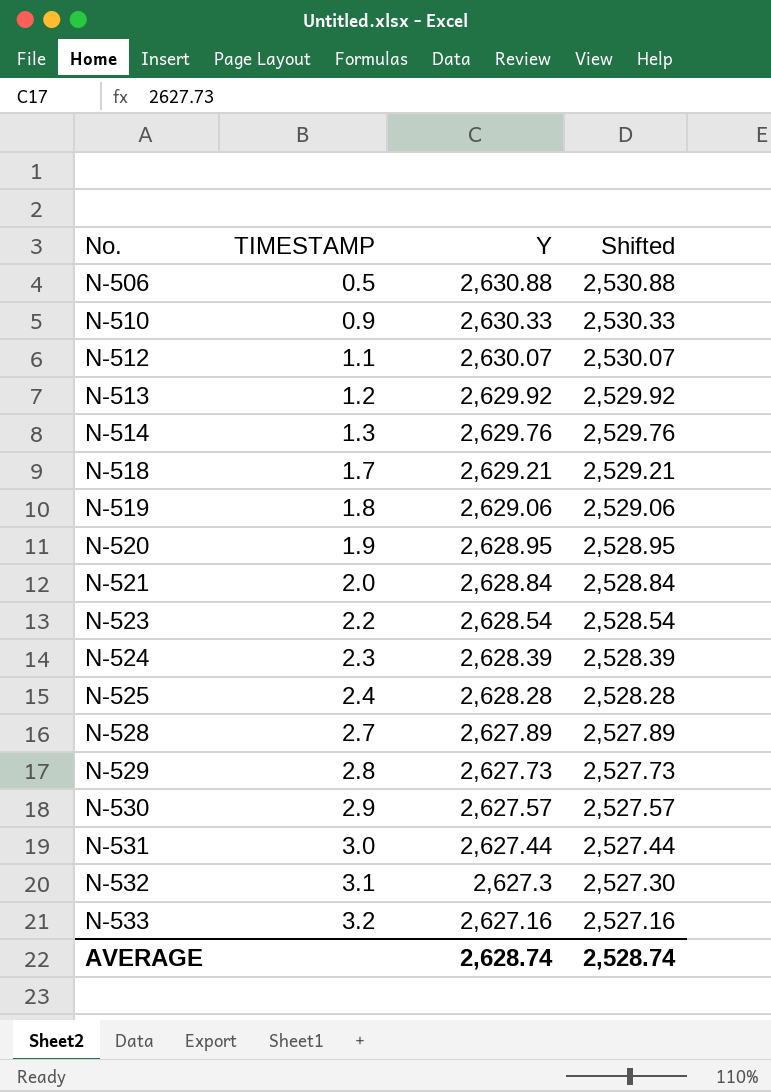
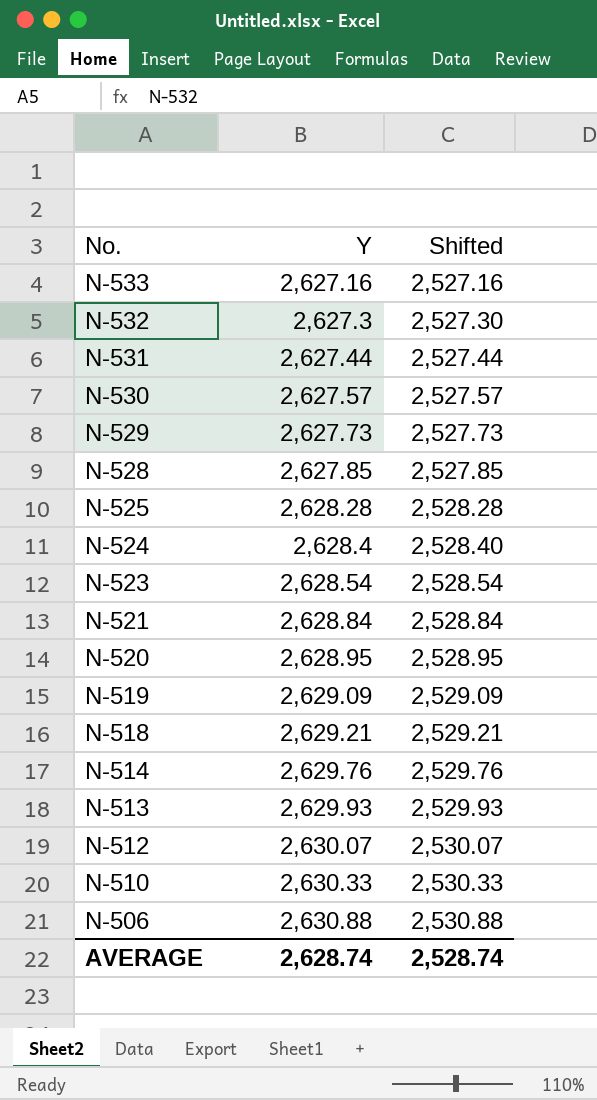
row order: No. ascending -> No. descending
column TIMESTAMP | position: 2 -> none
N-528 | Y: 2,627.89 -> 2,627.85
N-528 | Shifted: 2,527.89 -> 2,527.85
N-524 | Y: 2,628.39 -> 2,628.4
N-524 | Shifted: 2,528.39 -> 2,528.40
N-519 | Y: 2,629.06 -> 2,629.09
N-519 | Shifted: 2,529.06 -> 2,529.09
N-513 | Y: 2,629.92 -> 2,629.93
N-513 | Shifted: 2,529.92 -> 2,529.93

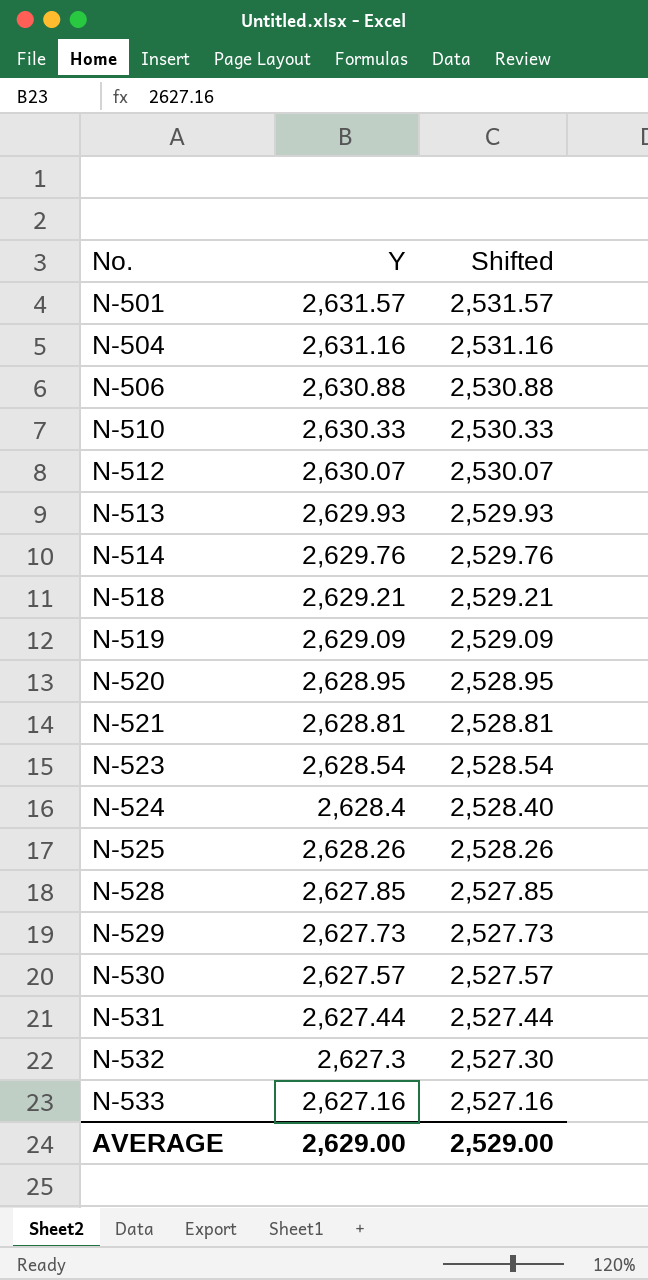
row order: No. descending -> No. ascending
row N-501: none -> 2,631.57 | 2,531.57
row N-504: none -> 2,631.16 | 2,531.16
N-521 | Y: 2,628.84 -> 2,628.81
N-521 | Shifted: 2,528.84 -> 2,528.81
N-525 | Y: 2,628.28 -> 2,628.26
N-525 | Shifted: 2,528.28 -> 2,528.26
AVERAGE | Y: 2,628.74 -> 2,629.00
AVERAGE | Shifted: 2,528.74 -> 2,529.00

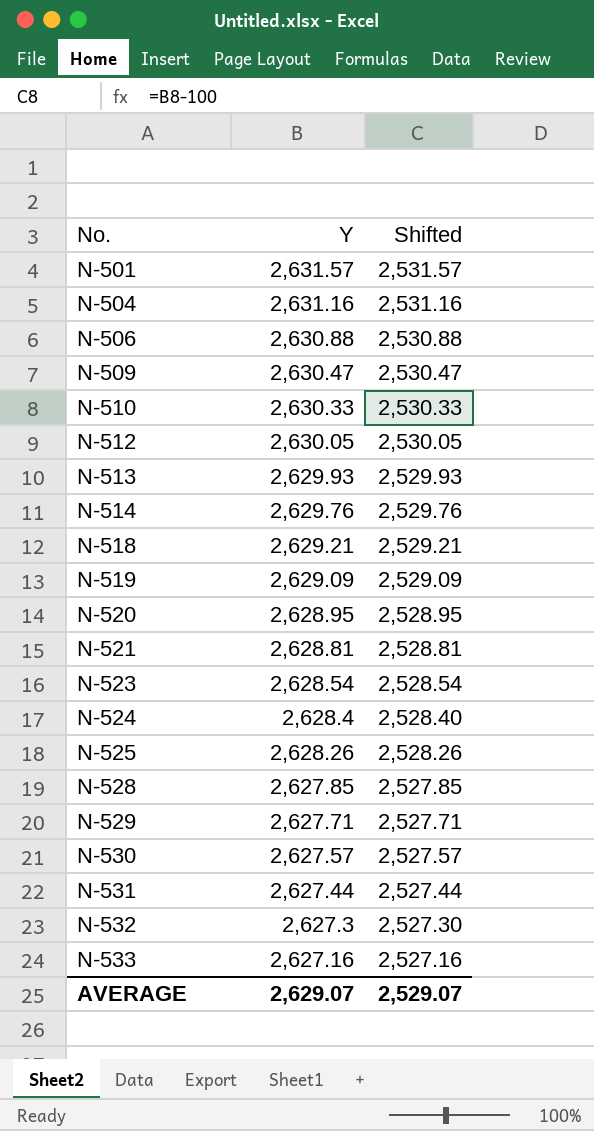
row N-509: none -> 2,630.47 | 2,530.47
N-512 | Y: 2,630.07 -> 2,630.05
N-512 | Shifted: 2,530.07 -> 2,530.05
N-529 | Y: 2,627.73 -> 2,627.71
N-529 | Shifted: 2,527.73 -> 2,527.71
AVERAGE | Y: 2,629.00 -> 2,629.07
AVERAGE | Shifted: 2,529.00 -> 2,529.07

